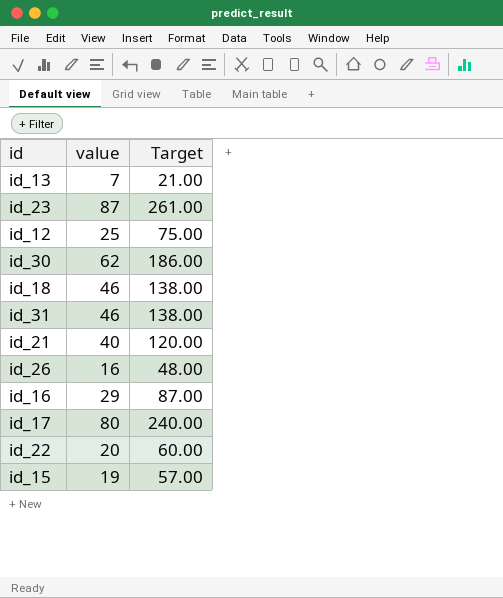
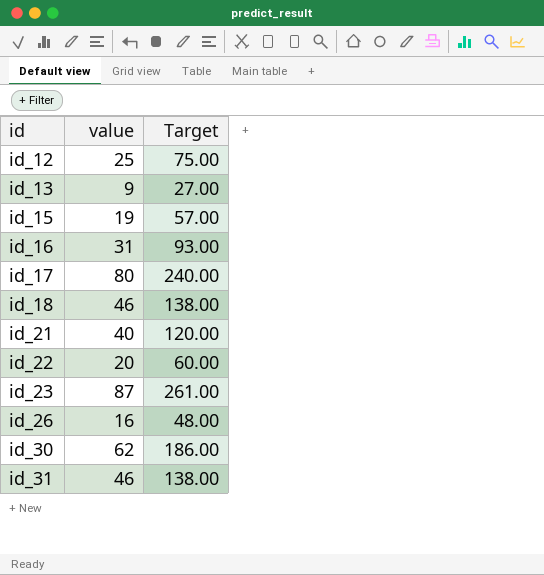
row order: none -> id ascending
id_13 | value: 7 -> 9
id_13 | Target: 21.00 -> 27.00
id_16 | value: 29 -> 31
id_16 | Target: 87.00 -> 93.00

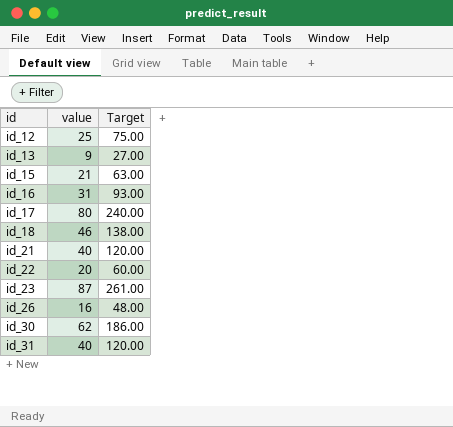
id_15 | value: 19 -> 21
id_15 | Target: 57.00 -> 63.00
id_31 | value: 46 -> 40
id_31 | Target: 138.00 -> 120.00

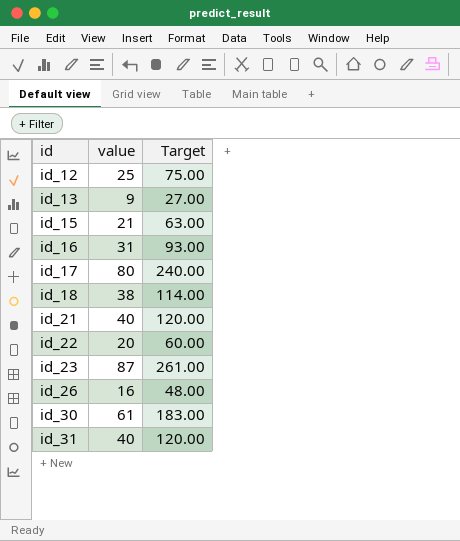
id_18 | value: 46 -> 38
id_18 | Target: 138.00 -> 114.00
id_30 | value: 62 -> 61
id_30 | Target: 186.00 -> 183.00

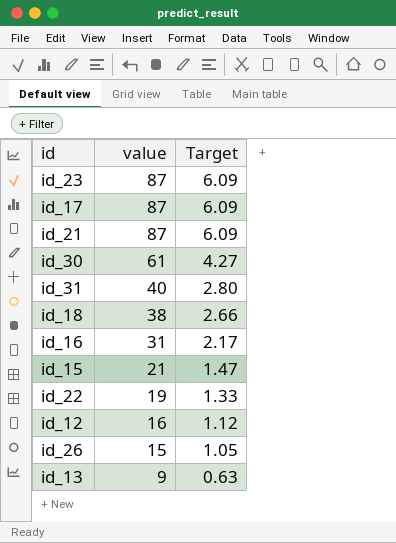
row order: id ascending -> value descending
column Target | formula: [value] * 3 -> [value] * 0.07
id_17 | value: 80 -> 87
id_21 | value: 40 -> 87
id_22 | value: 20 -> 19
id_12 | value: 25 -> 16
id_26 | value: 16 -> 15

